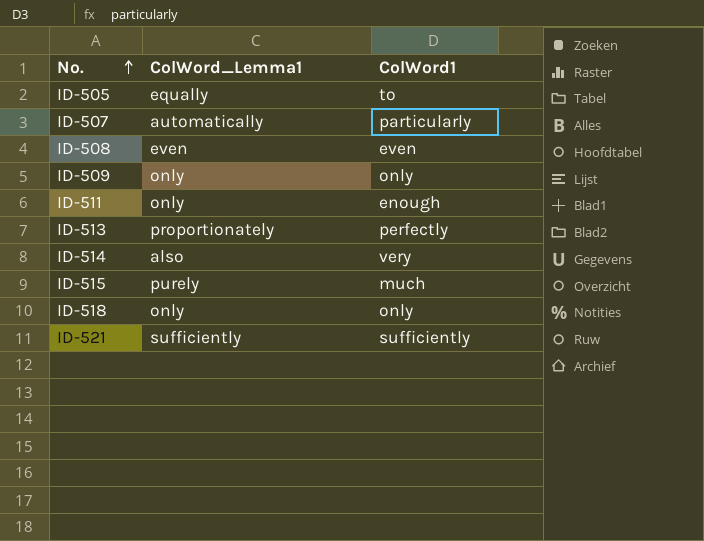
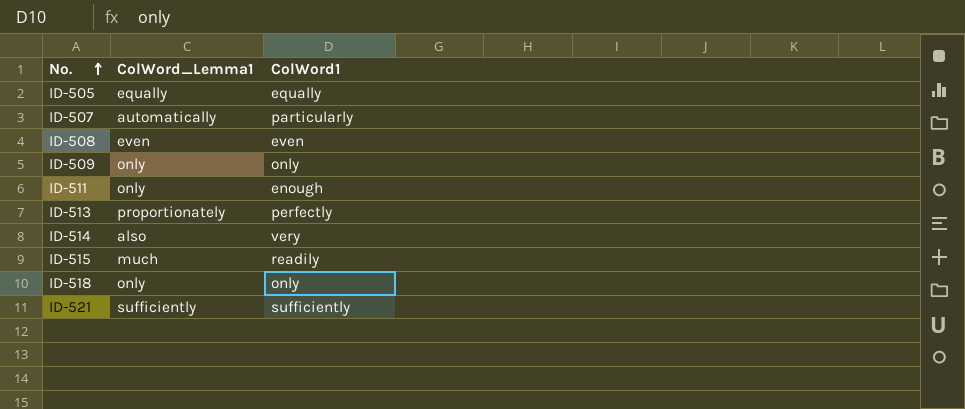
ID-505 | ColWord1: to -> equally
ID-515 | ColWord_Lemma1: purely -> much
ID-515 | ColWord1: much -> readily

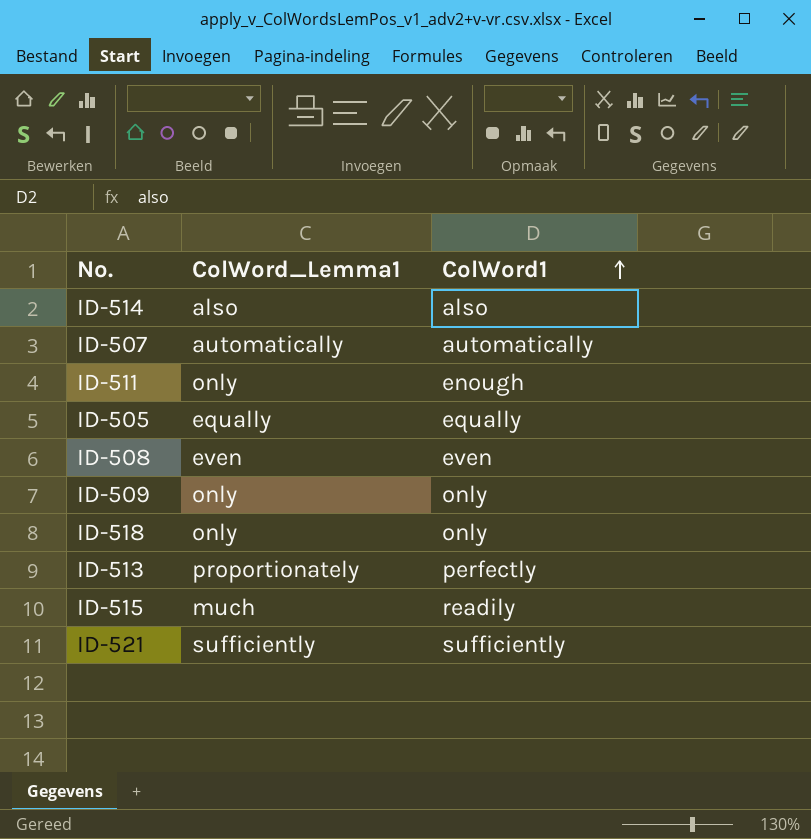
row order: No. ascending -> ColWord1 ascending
ID-514 | ColWord1: very -> also
ID-507 | ColWord1: particularly -> automatically

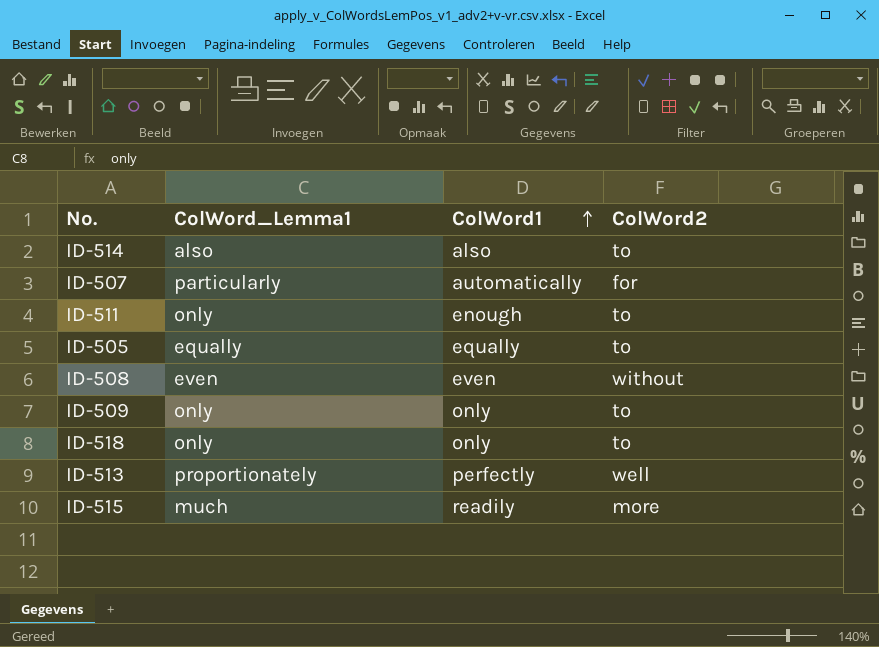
column ColWord2 | position: none -> 4
row ID-521: sufficiently | sufficiently -> none
ID-507 | ColWord_Lemma1: automatically -> particularly

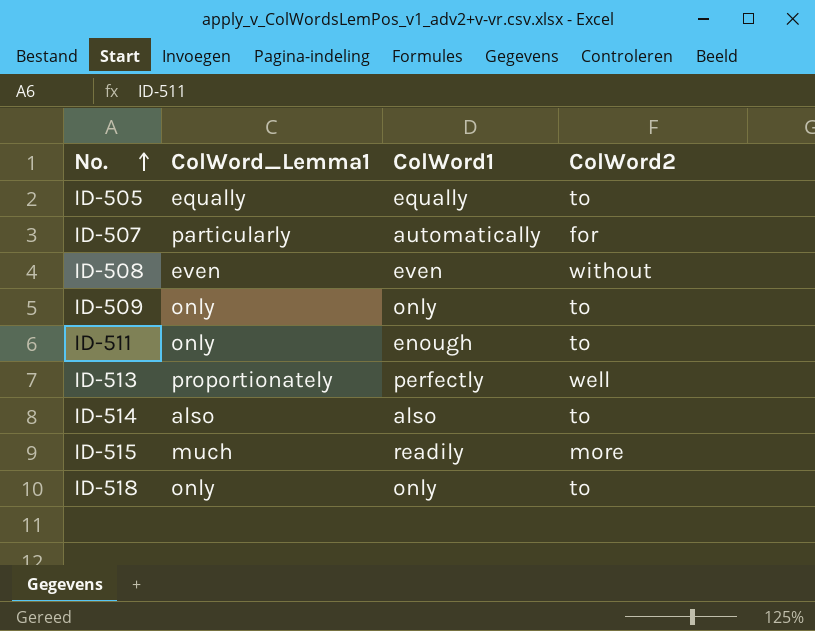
row order: ColWord1 ascending -> No. ascending

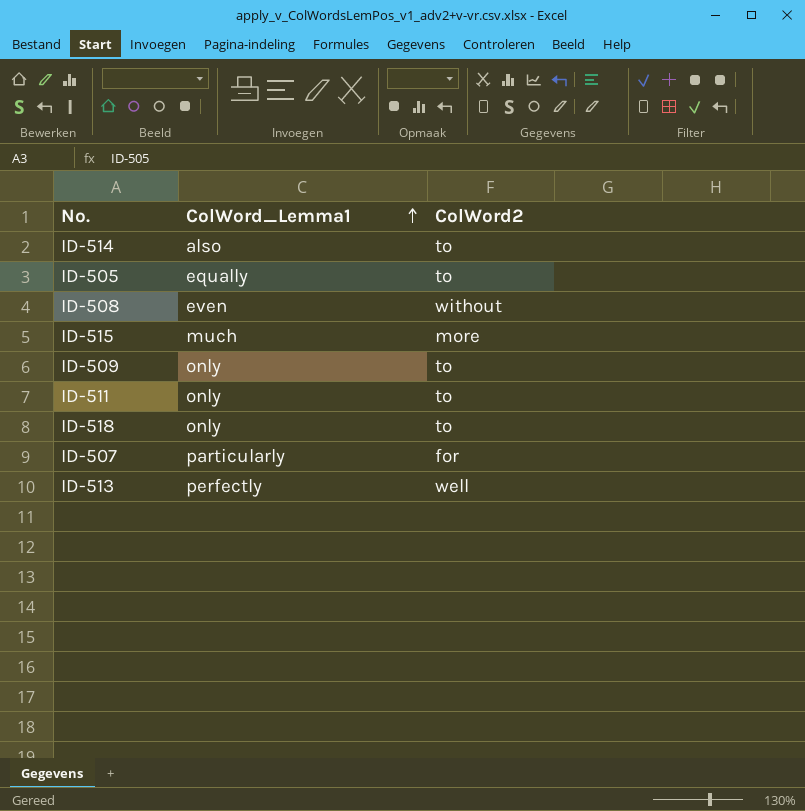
row order: No. ascending -> ColWord_Lemma1 ascending
column ColWord1 | position: 3 -> none
ID-513 | ColWord_Lemma1: proportionately -> perfectly

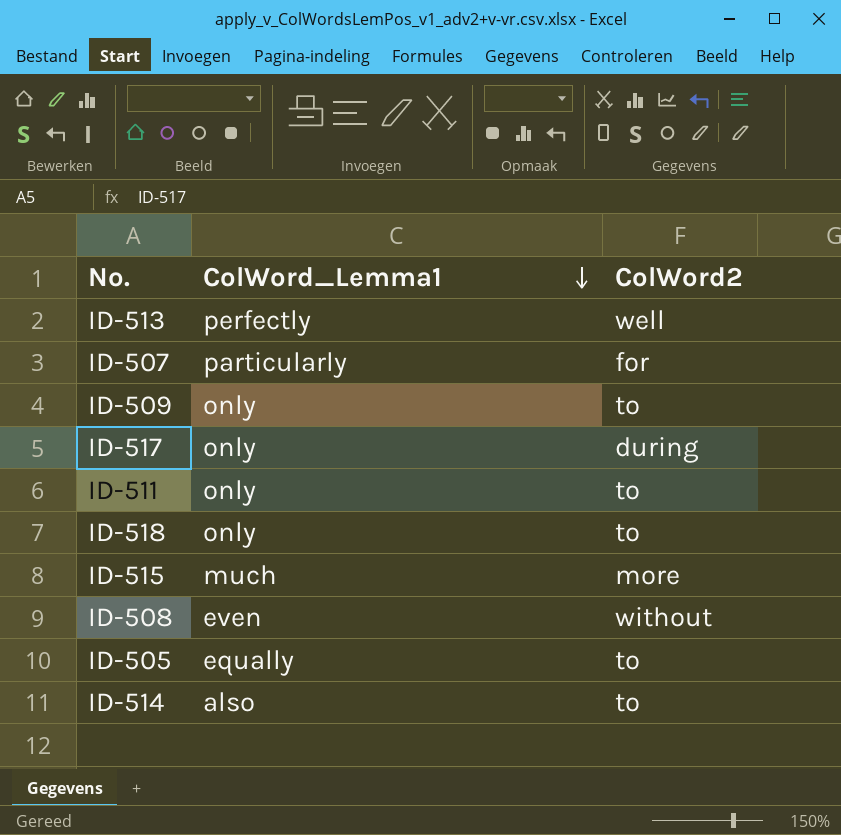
row order: ColWord_Lemma1 ascending -> ColWord_Lemma1 descending
row ID-517: none -> only | during

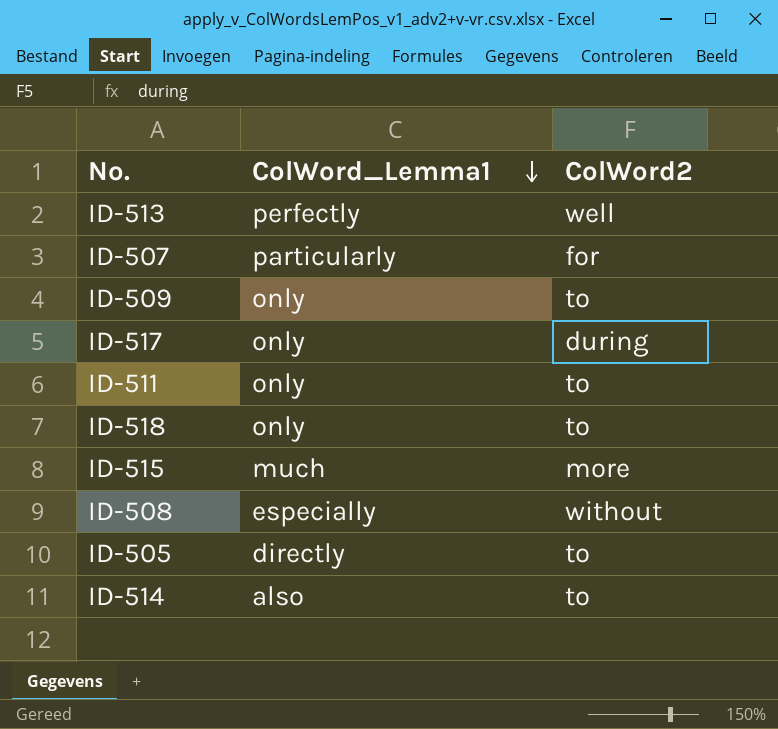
ID-508 | ColWord_Lemma1: even -> especially
ID-505 | ColWord_Lemma1: equally -> directly

